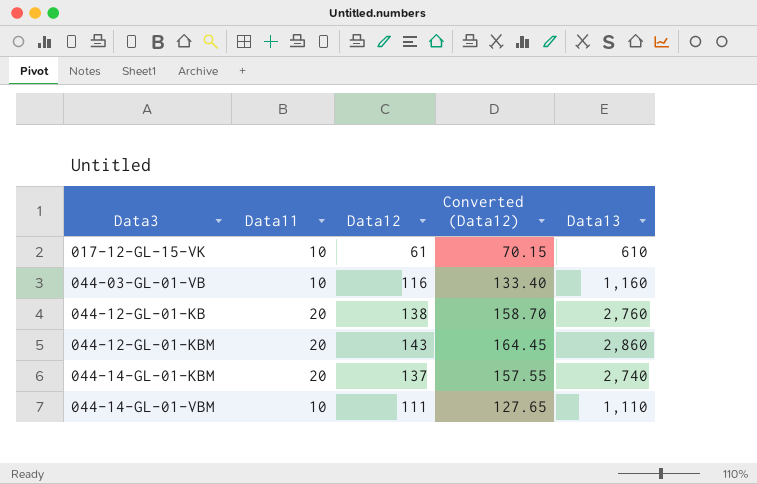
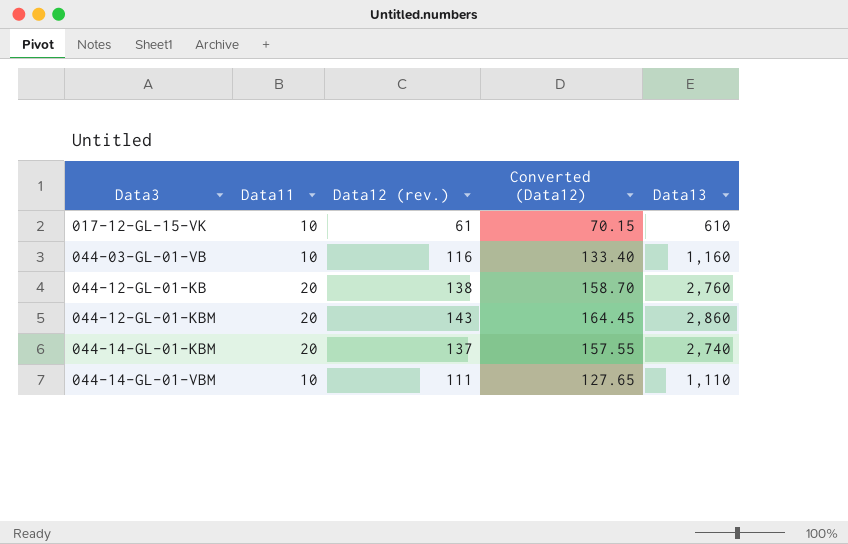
column name: Data12 -> Data12 (rev.)

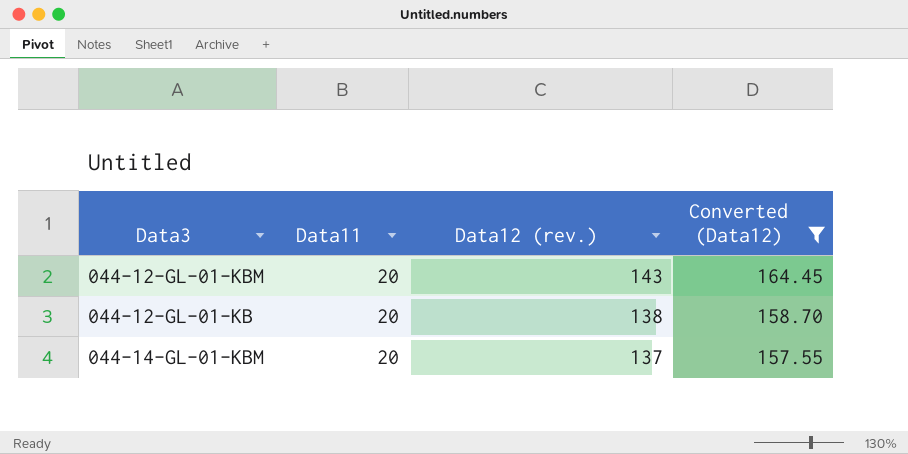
filter: none -> Converted (Data12) >= 157.55
row order: Data3 ascending -> Data12 (rev.) descending
column Data13 | formula: [Data11] * [Data12 (rev.)] -> none

